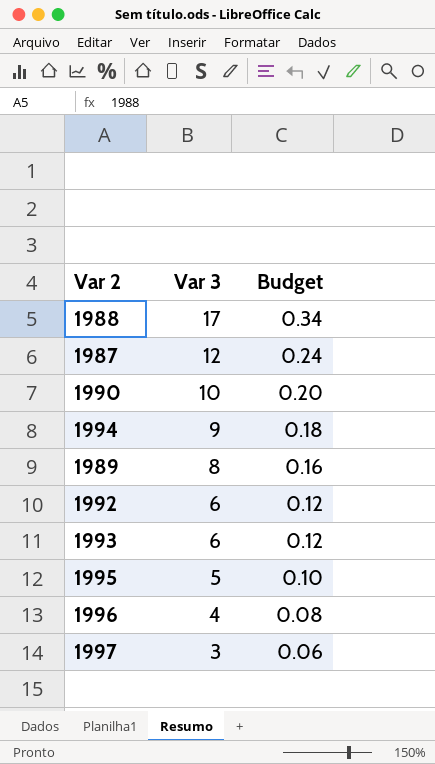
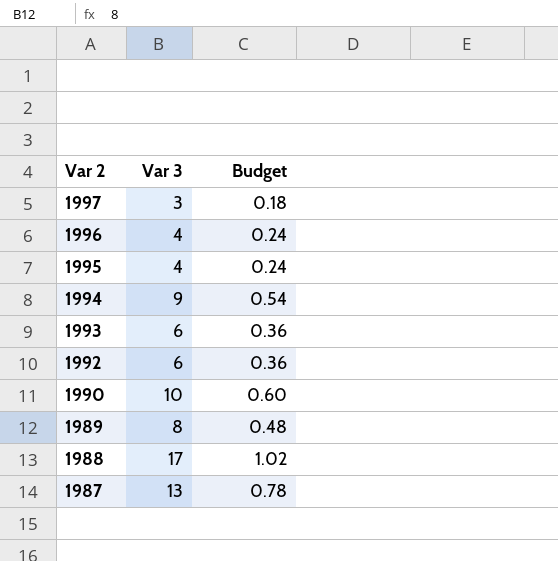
row order: Var 3 descending -> Var 2 descending
column Budget | formula: [Var 3] * 0.02 -> [Var 3] * 0.06
1995 | Var 3: 5 -> 4
1987 | Var 3: 12 -> 13

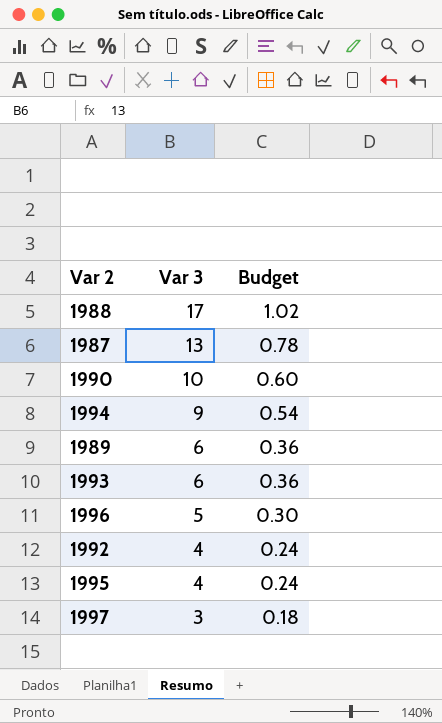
row order: Var 2 descending -> Var 3 descending
1989 | Var 3: 8 -> 6
1989 | Budget: 0.48 -> 0.36
1996 | Var 3: 4 -> 5
1996 | Budget: 0.24 -> 0.30
1992 | Var 3: 6 -> 4
1992 | Budget: 0.36 -> 0.24

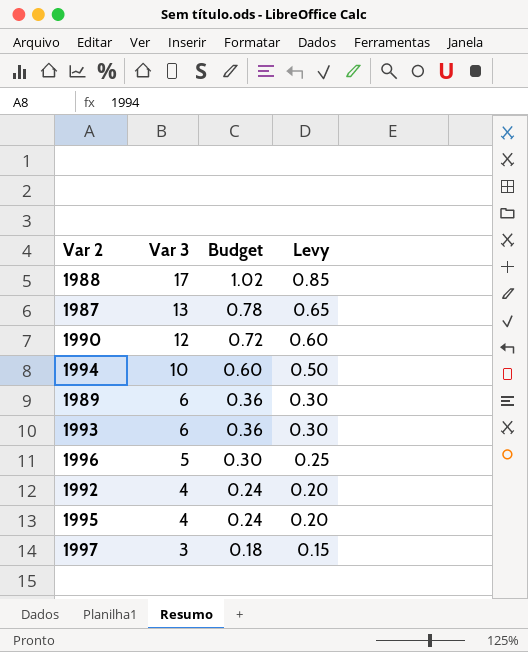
column Levy | formula: none -> [Var 3] * 0.05
1990 | Var 3: 10 -> 12
1990 | Budget: 0.60 -> 0.72
1994 | Var 3: 9 -> 10
1994 | Budget: 0.54 -> 0.60

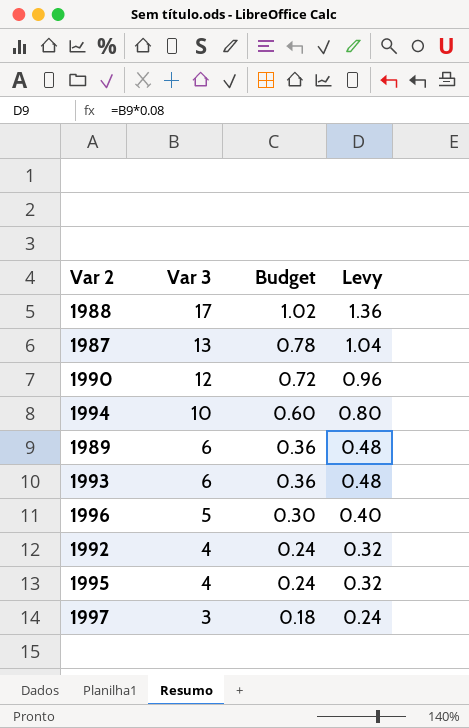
column Levy | formula: [Var 3] * 0.05 -> [Var 3] * 0.08

